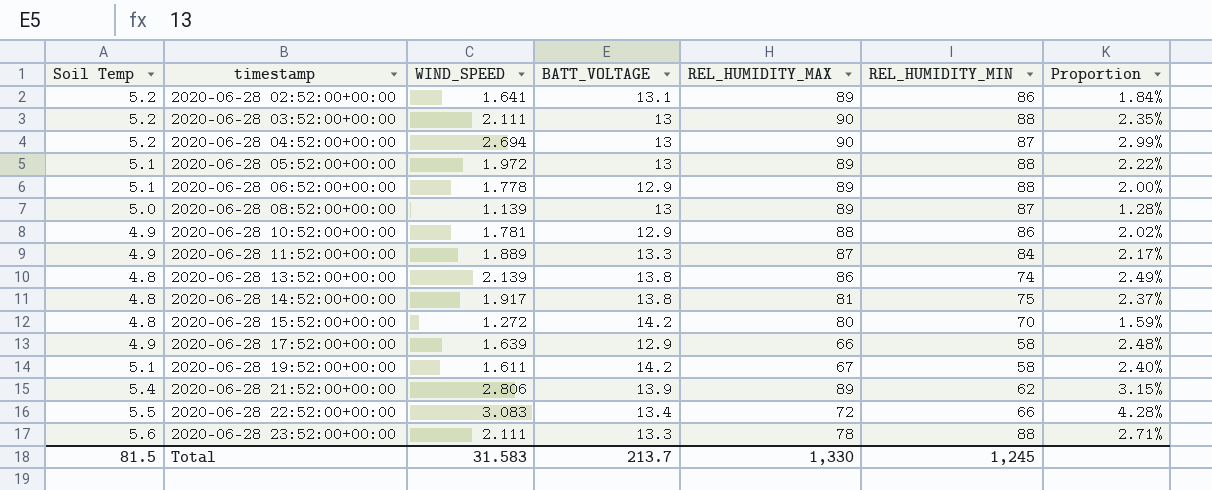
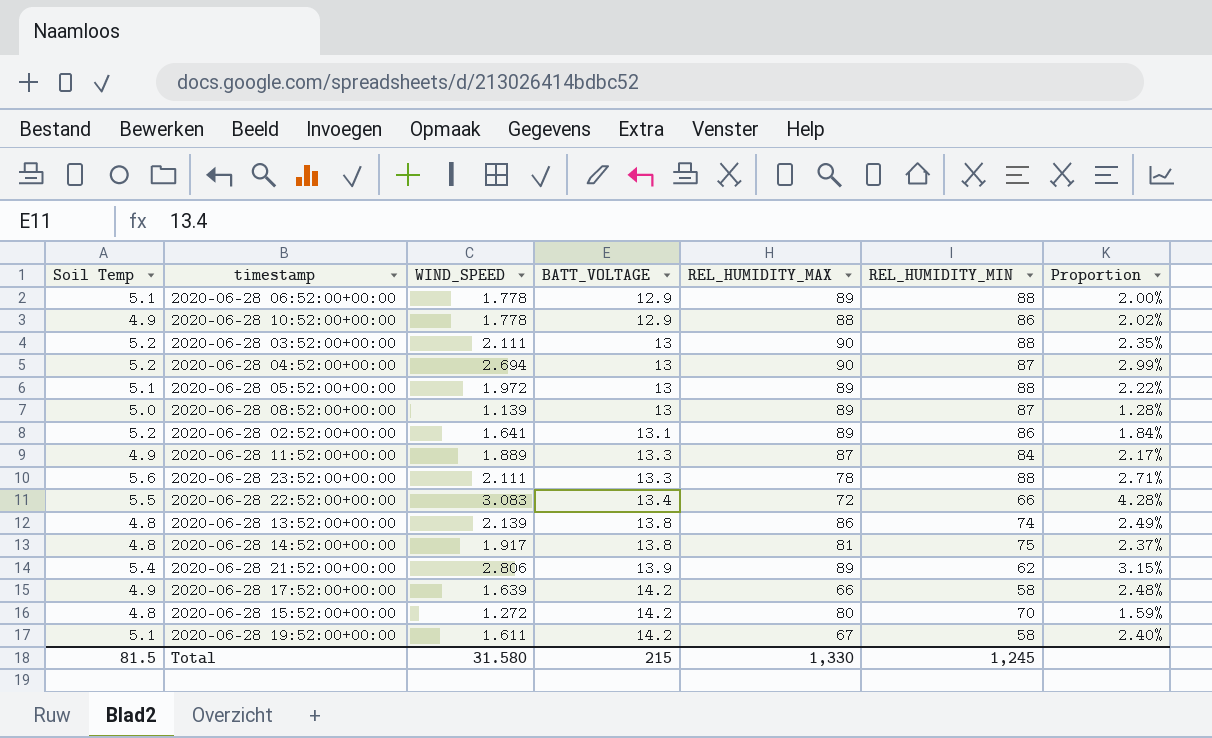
row order: timestamp ascending -> BATT_VOLTAGE ascending
2020-06-28 10:52:00+00:00 | WIND_SPEED: 1.781 -> 1.778
2020-06-28 17:52:00+00:00 | BATT_VOLTAGE: 12.9 -> 14.2
Total | WIND_SPEED: 31.583 -> 31.580
Total | BATT_VOLTAGE: 213.7 -> 215

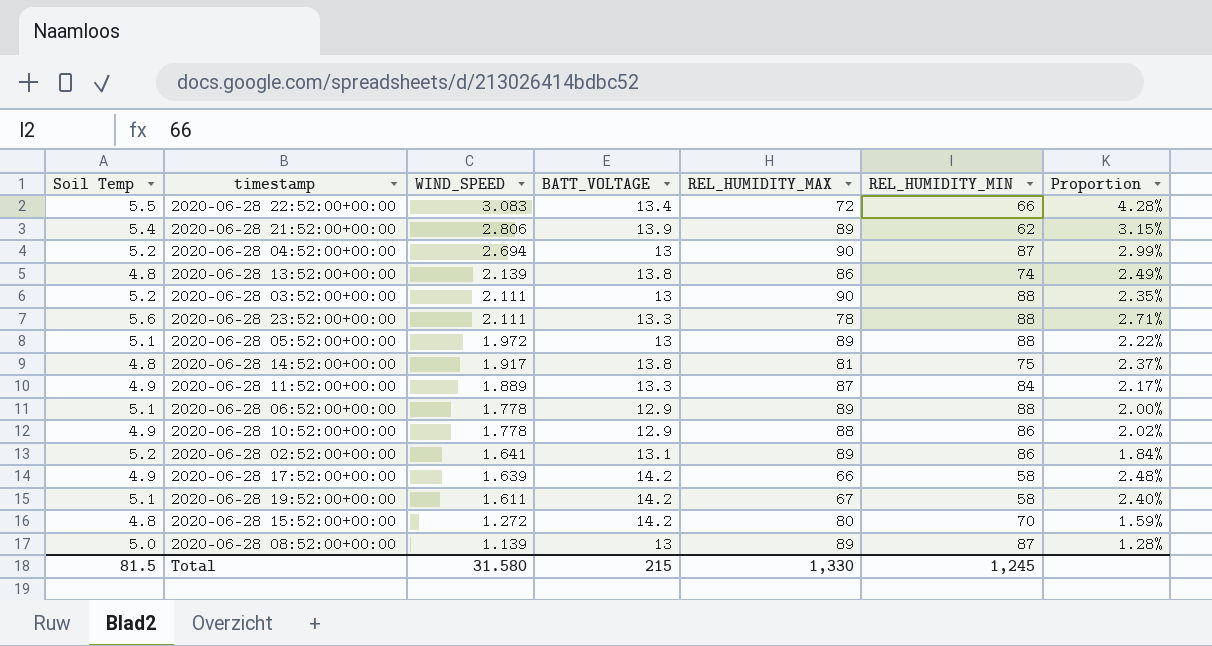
row order: BATT_VOLTAGE ascending -> WIND_SPEED descending

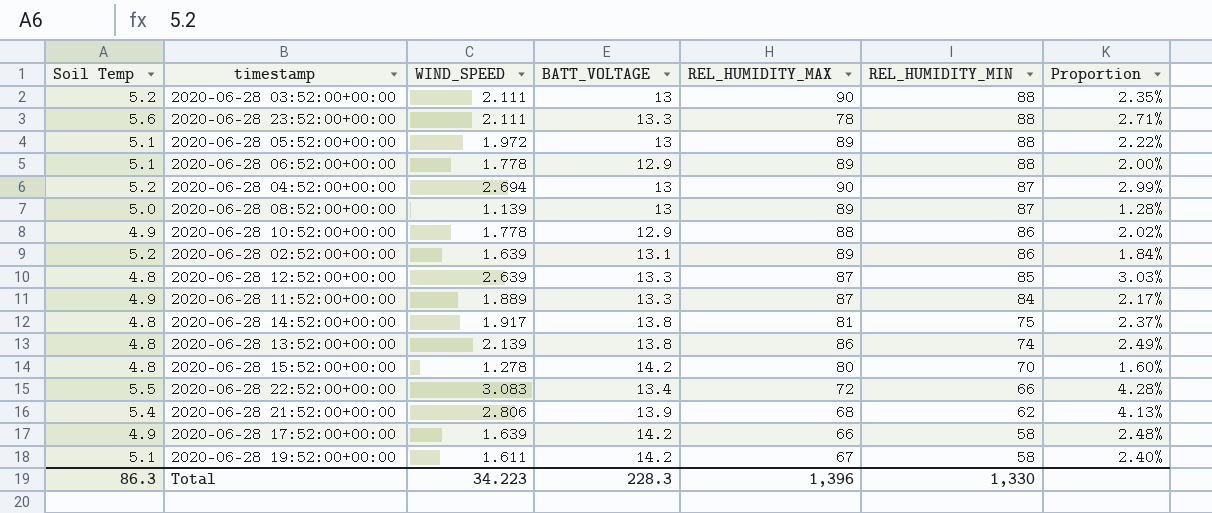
row order: WIND_SPEED descending -> REL_HUMIDITY_MIN descending
2020-06-28 02:52:00+00:00 | WIND_SPEED: 1.641 -> 1.639
row 2020-06-28 12:52:00+00:00: none -> 4.8 | 2.639 | 13.3 | 87 | 85 | 3.03%
2020-06-28 15:52:00+00:00 | WIND_SPEED: 1.272 -> 1.278
2020-06-28 15:52:00+00:00 | Proportion: 1.59% -> 1.60%
2020-06-28 21:52:00+00:00 | REL_HUMIDITY_MAX: 89 -> 68
2020-06-28 21:52:00+00:00 | Proportion: 3.15% -> 4.13%
Total | Soil Temp: 81.5 -> 86.3
Total | WIND_SPEED: 31.580 -> 34.223
Total | BATT_VOLTAGE: 215 -> 228.3
Total | REL_HUMIDITY_MAX: 1,330 -> 1,396
Total | REL_HUMIDITY_MIN: 1,245 -> 1,330

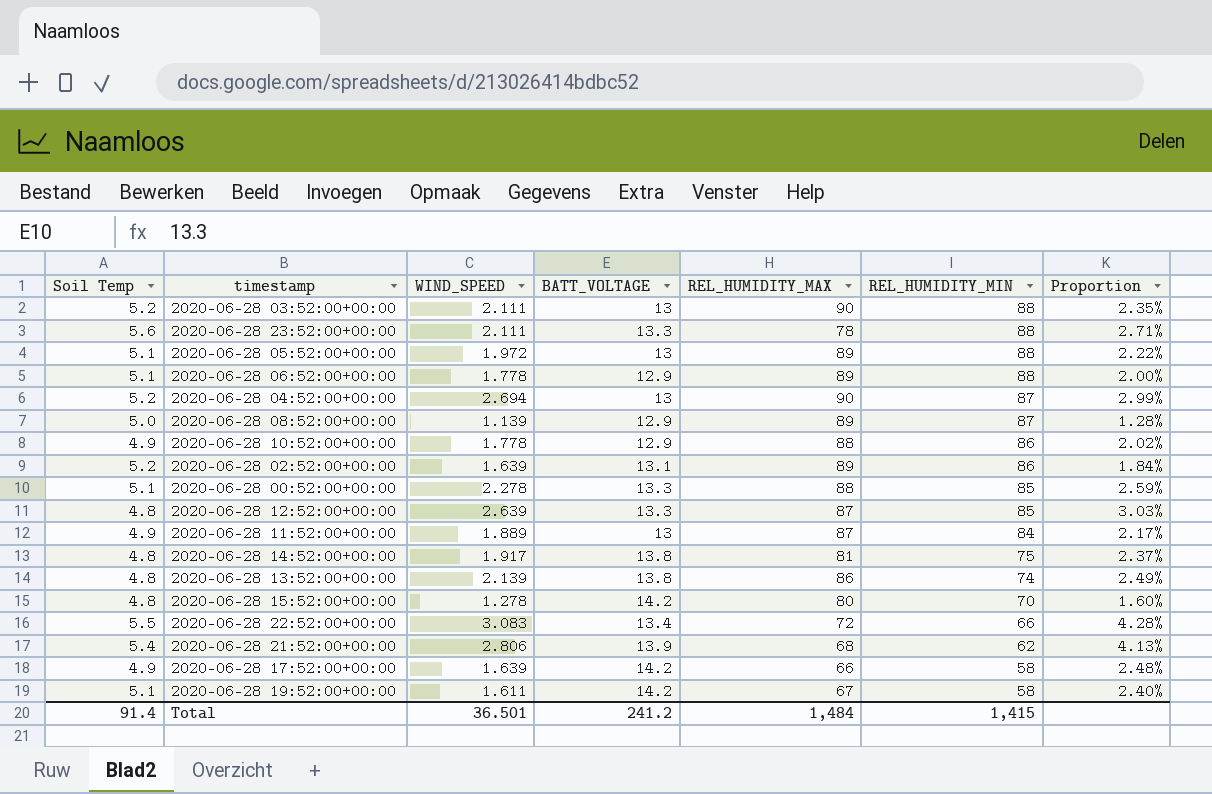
2020-06-28 08:52:00+00:00 | BATT_VOLTAGE: 13 -> 12.9
row 2020-06-28 00:52:00+00:00: none -> 5.1 | 2.278 | 13.3 | 88 | 85 | 2.59%
2020-06-28 11:52:00+00:00 | BATT_VOLTAGE: 13.3 -> 13
Total | Soil Temp: 86.3 -> 91.4
Total | WIND_SPEED: 34.223 -> 36.501
Total | BATT_VOLTAGE: 228.3 -> 241.2
Total | REL_HUMIDITY_MAX: 1,396 -> 1,484
Total | REL_HUMIDITY_MIN: 1,330 -> 1,415

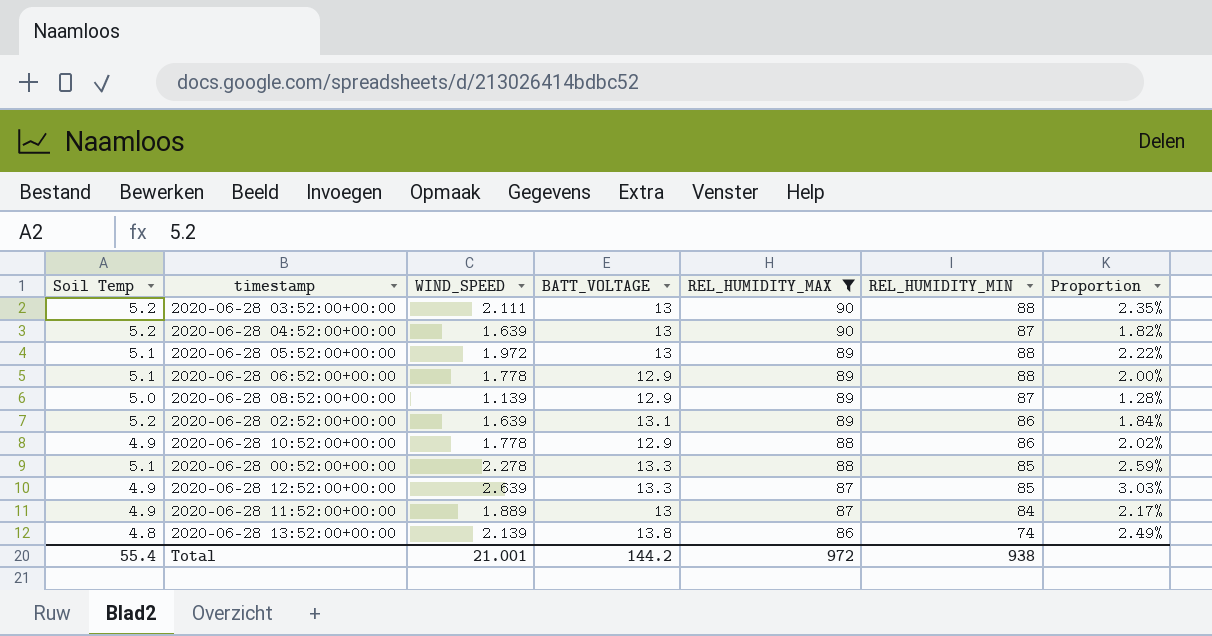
filter: none -> REL_HUMIDITY_MAX >= 86
row order: REL_HUMIDITY_MIN descending -> REL_HUMIDITY_MAX descending
2020-06-28 04:52:00+00:00 | WIND_SPEED: 2.694 -> 1.639
2020-06-28 04:52:00+00:00 | Proportion: 2.99% -> 1.82%
2020-06-28 12:52:00+00:00 | Soil Temp: 4.8 -> 4.9
Total | Soil Temp: 91.4 -> 55.4
Total | WIND_SPEED: 36.501 -> 21.001
Total | BATT_VOLTAGE: 241.2 -> 144.2
Total | REL_HUMIDITY_MAX: 1,484 -> 972
Total | REL_HUMIDITY_MIN: 1,415 -> 938

